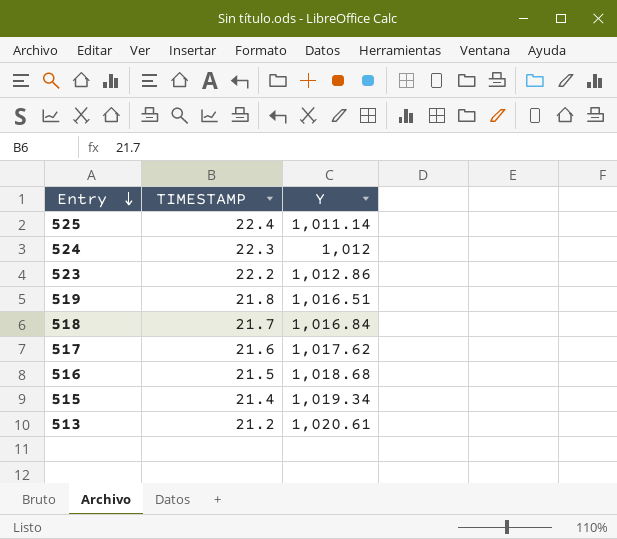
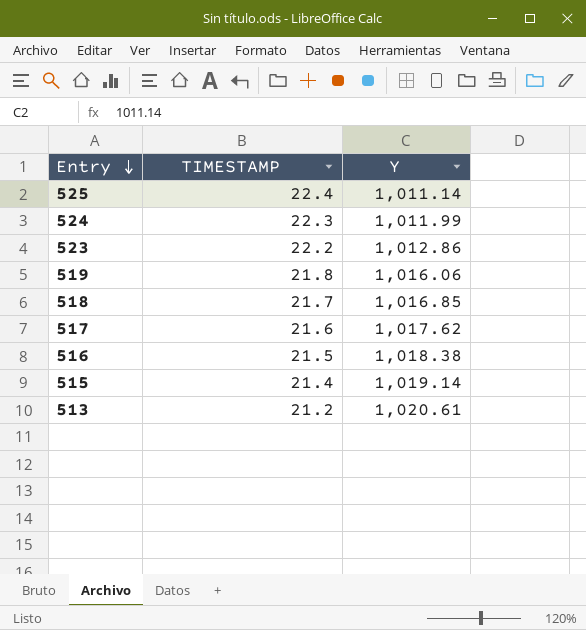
524 | Y: 1,012 -> 1,011.99
519 | Y: 1,016.51 -> 1,016.06
518 | Y: 1,016.84 -> 1,016.85
516 | Y: 1,018.68 -> 1,018.38
515 | Y: 1,019.34 -> 1,019.14

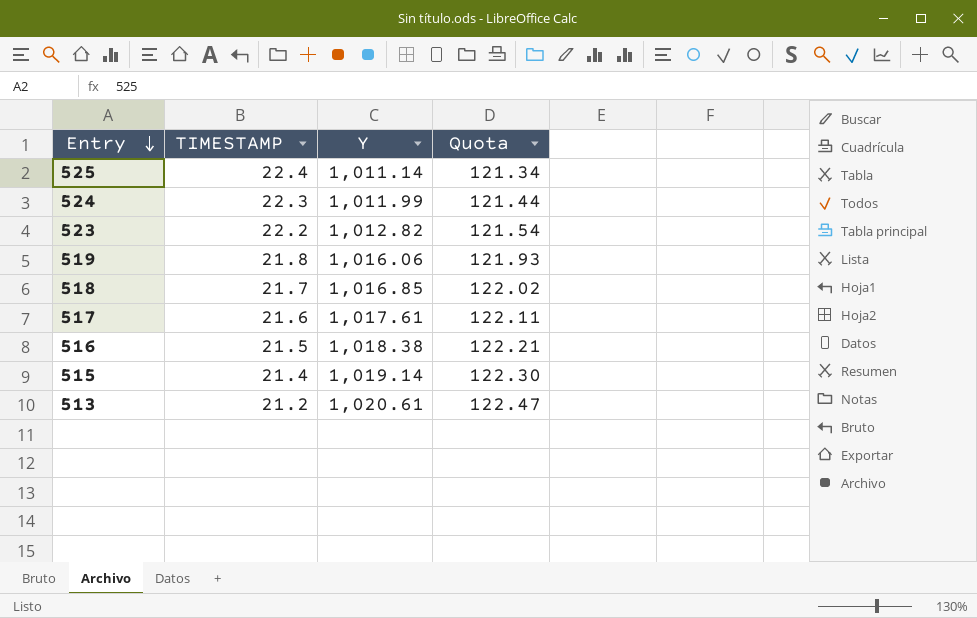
column Quota | formula: none -> [Y] * 0.12
523 | Y: 1,012.86 -> 1,012.82
517 | Y: 1,017.62 -> 1,017.61

